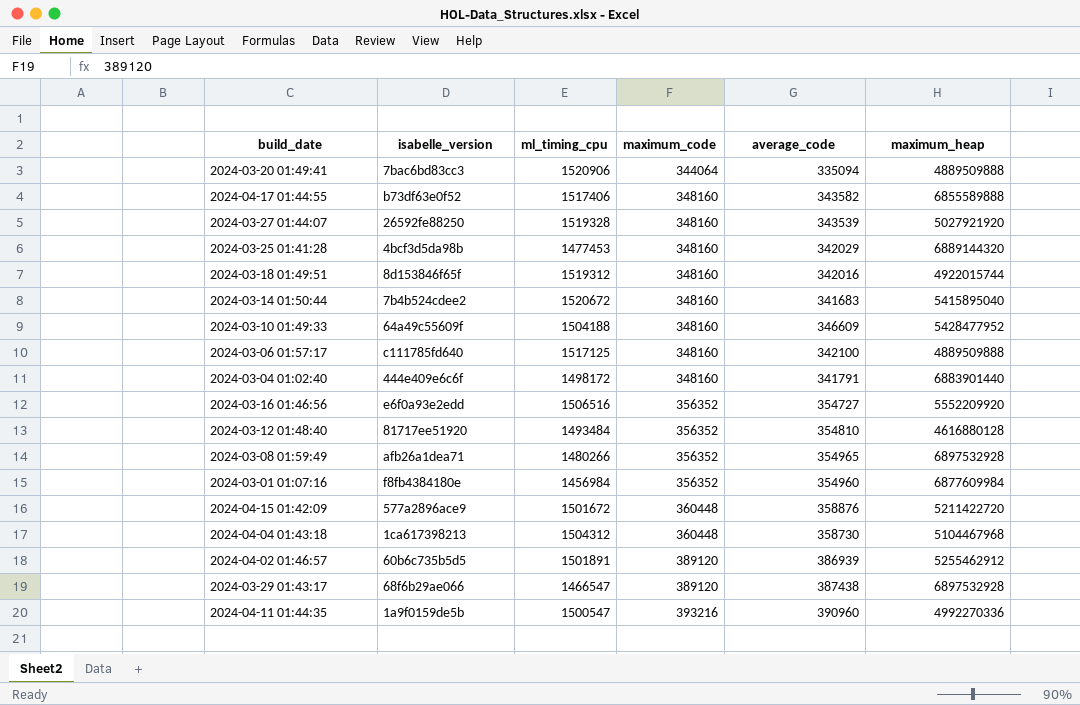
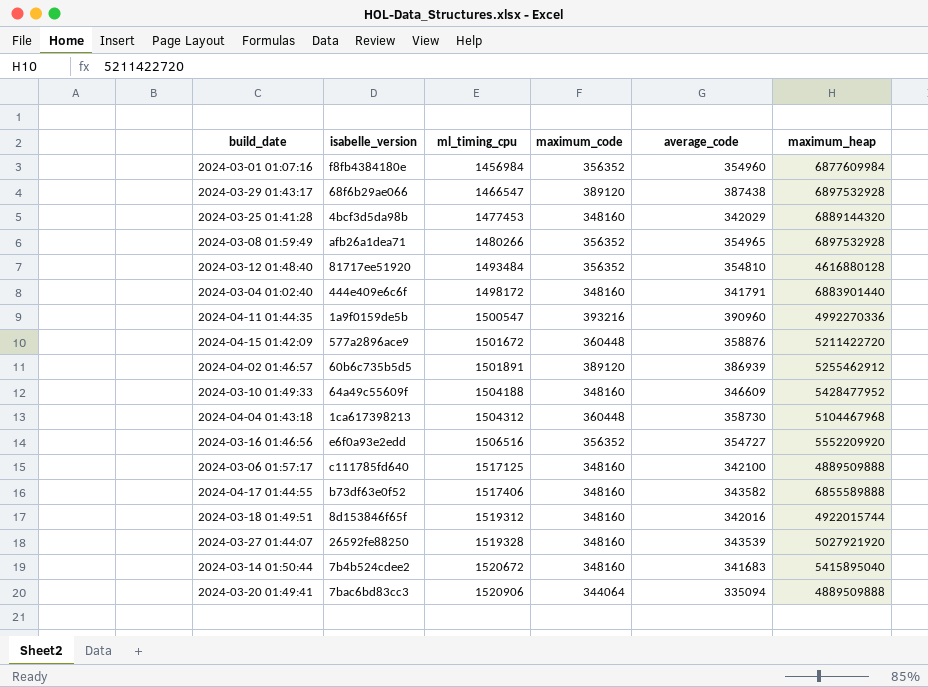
row order: maximum_code ascending -> ml_timing_cpu ascending

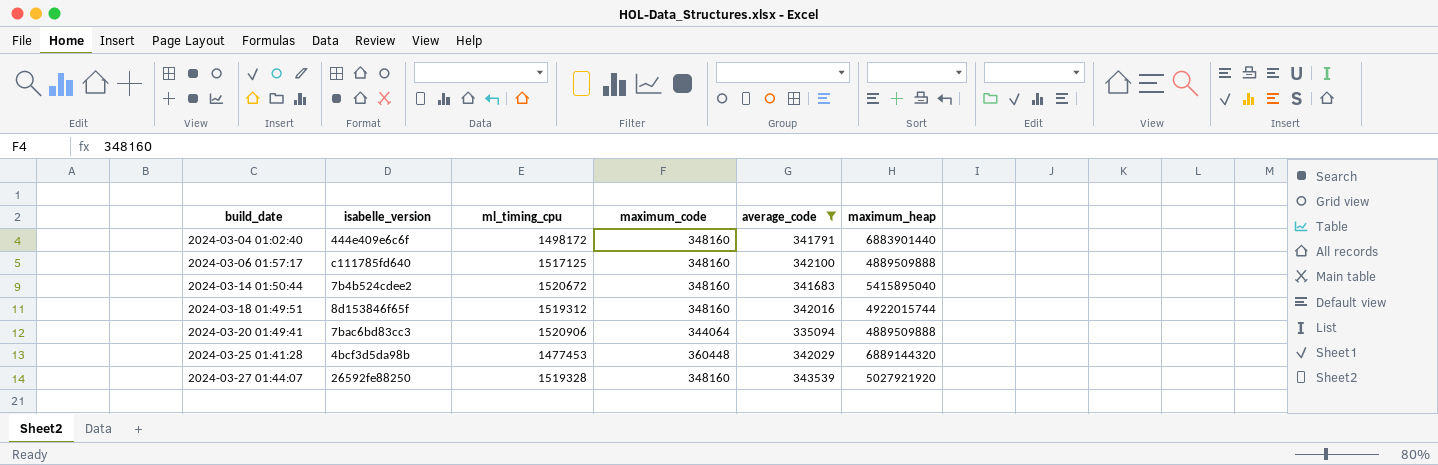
filter: none -> average_code <= 343539
row order: ml_timing_cpu ascending -> build_date ascending
2024-03-25 01:41:28 | maximum_code: 348160 -> 360448

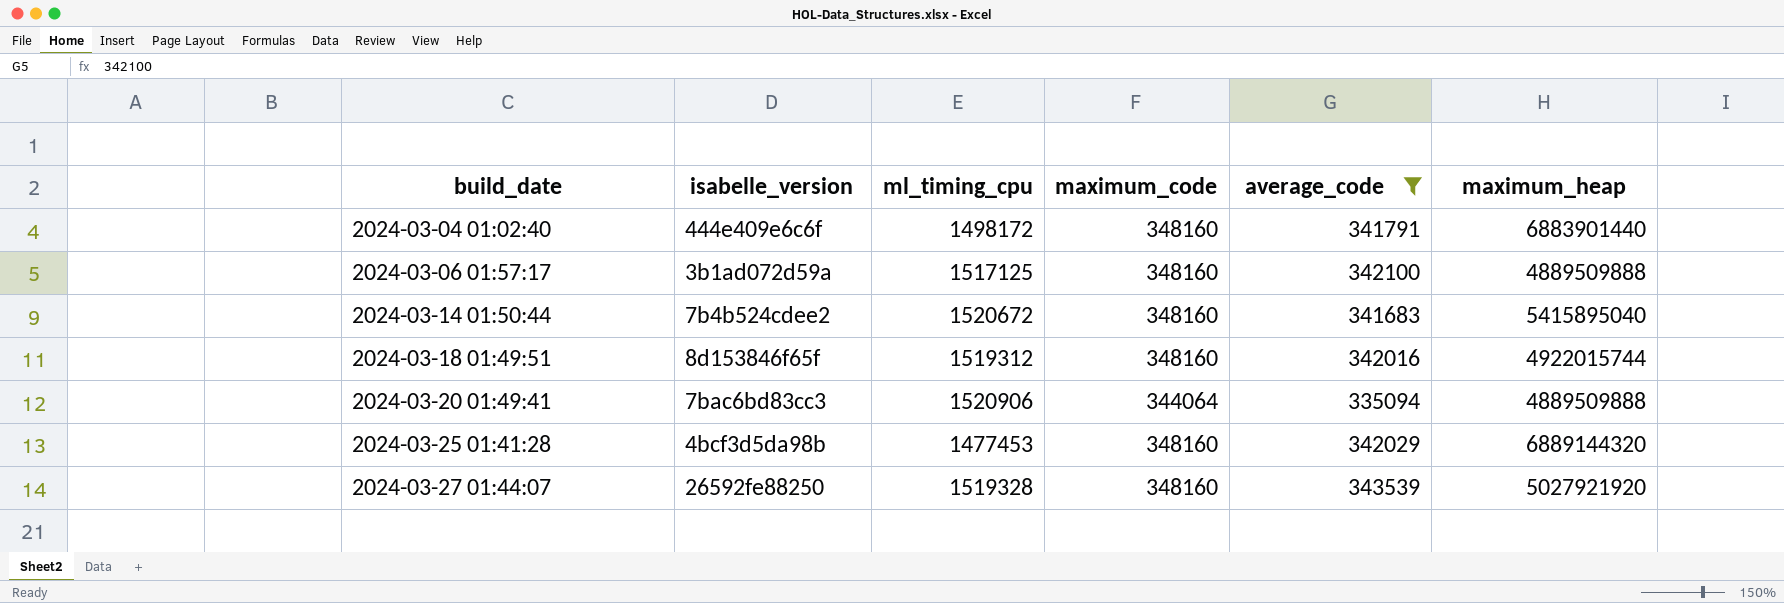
2024-03-06 01:57:17 | isabelle_version: c111785fd640 -> 3b1ad072d59a
2024-03-25 01:41:28 | maximum_code: 360448 -> 348160

